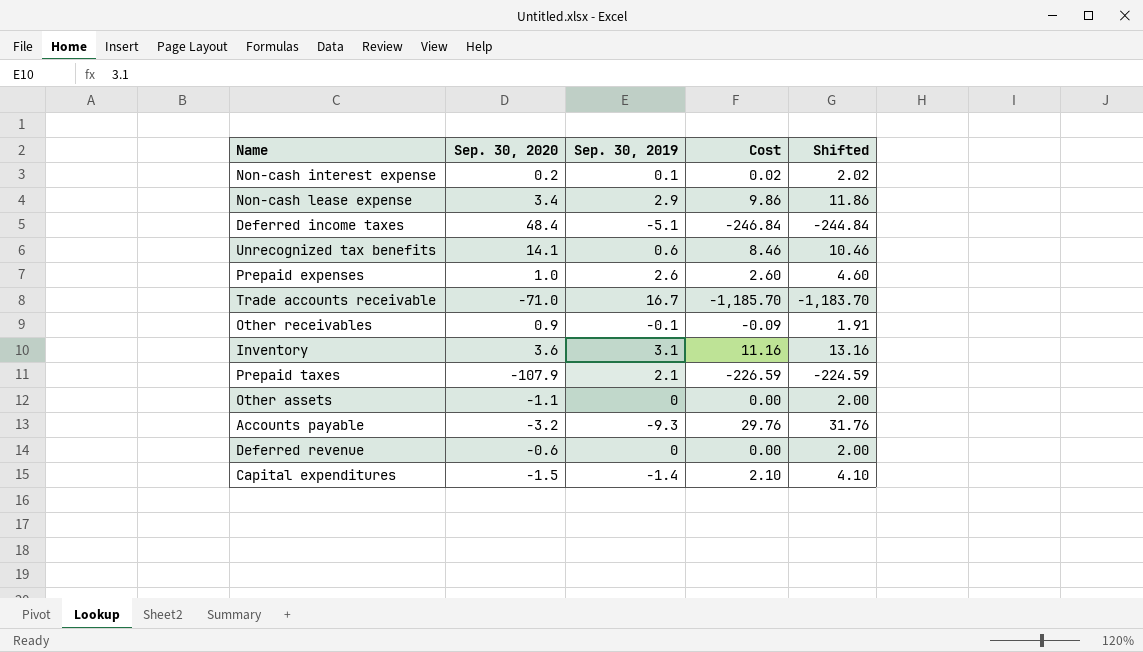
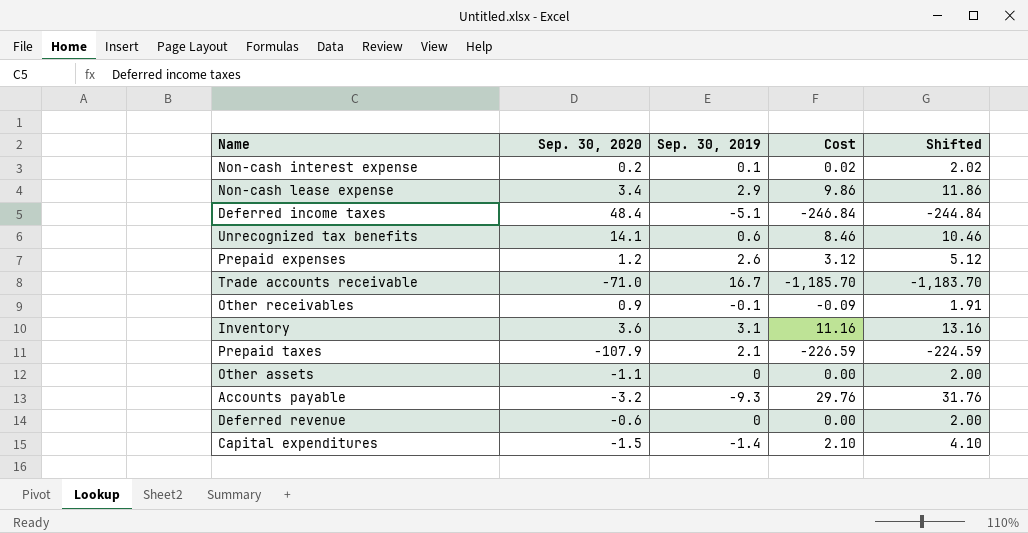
Prepaid expenses | Sep. 30, 2020: 1.0 -> 1.2
Prepaid expenses | Cost: 2.60 -> 3.12
Prepaid expenses | Shifted: 4.60 -> 5.12

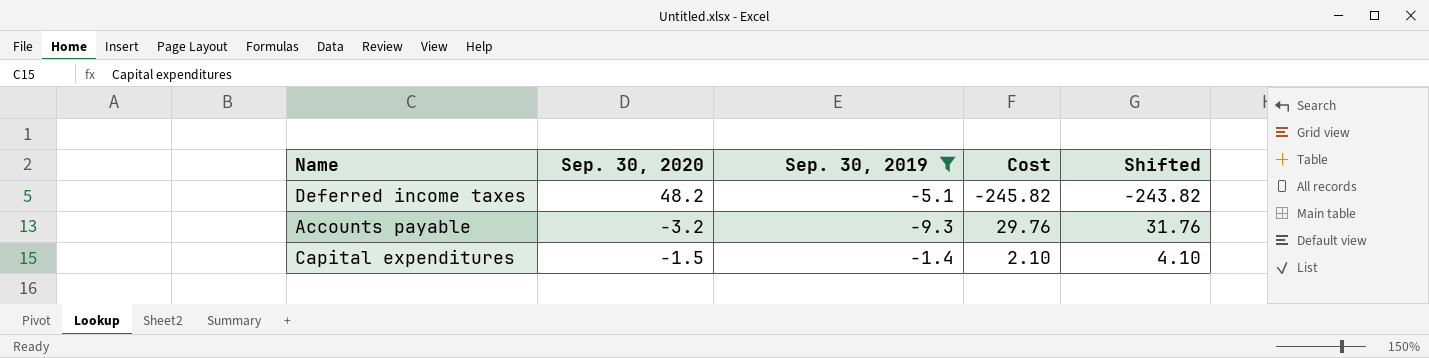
filter: none -> Sep. 30, 2019 <= -1.4
Deferred income taxes | Sep. 30, 2020: 48.4 -> 48.2
Deferred income taxes | Cost: -246.84 -> -245.82
Deferred income taxes | Shifted: -244.84 -> -243.82

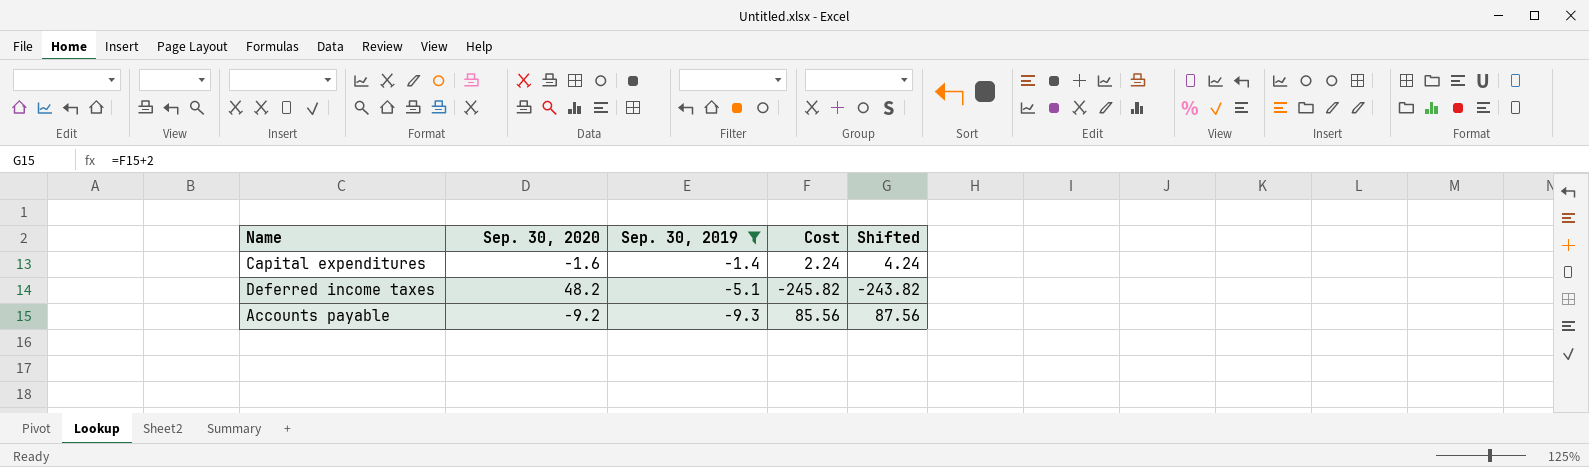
row order: none -> Sep. 30, 2019 descending
Capital expenditures | Sep. 30, 2020: -1.5 -> -1.6
Capital expenditures | Cost: 2.10 -> 2.24
Capital expenditures | Shifted: 4.10 -> 4.24
Accounts payable | Sep. 30, 2020: -3.2 -> -9.2
Accounts payable | Cost: 29.76 -> 85.56
Accounts payable | Shifted: 31.76 -> 87.56

